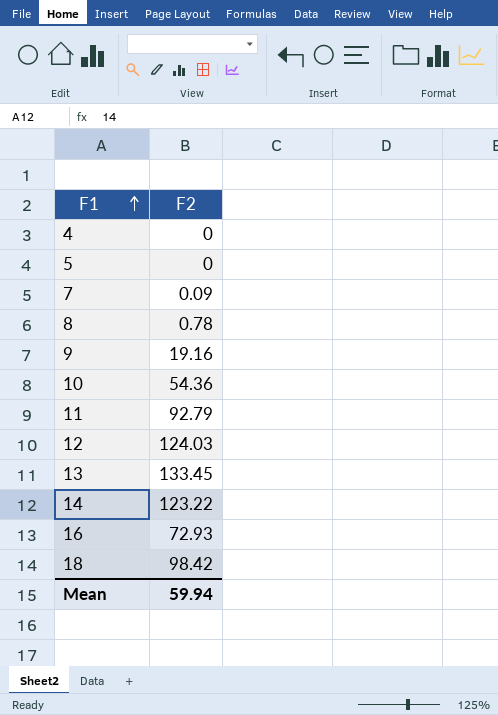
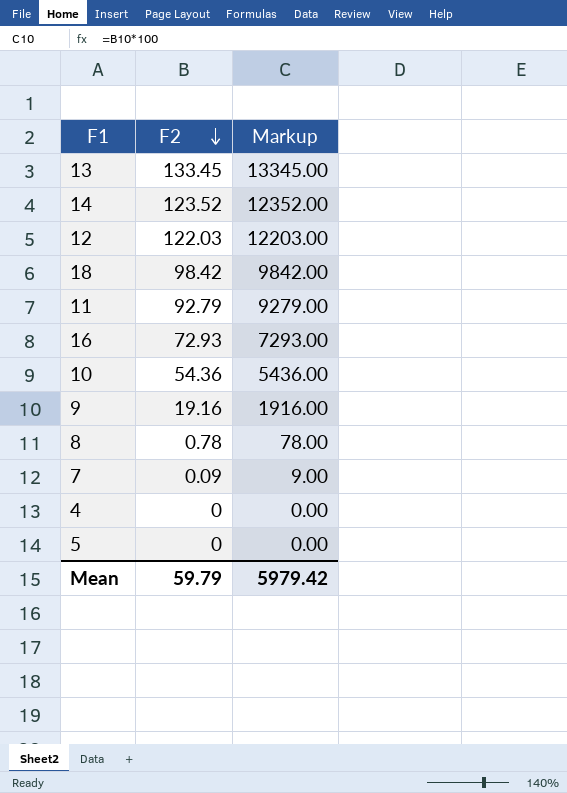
row order: F1 ascending -> F2 descending
column Markup | formula: none -> [F2] * 100
14 | F2: 123.22 -> 123.52
12 | F2: 124.03 -> 122.03
Mean | F2: 59.94 -> 59.79

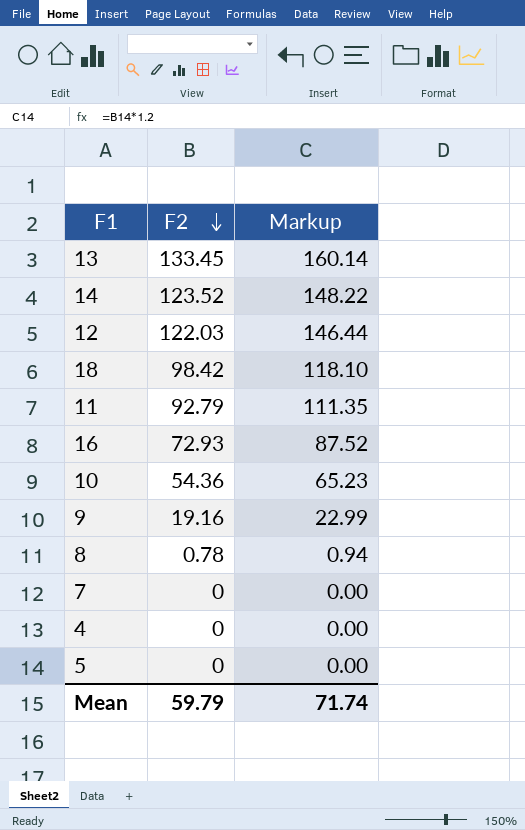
column Markup | formula: [F2] * 100 -> [F2] * 1.2
7 | F2: 0.09 -> 0
Mean | Markup: 5979.42 -> 71.74

